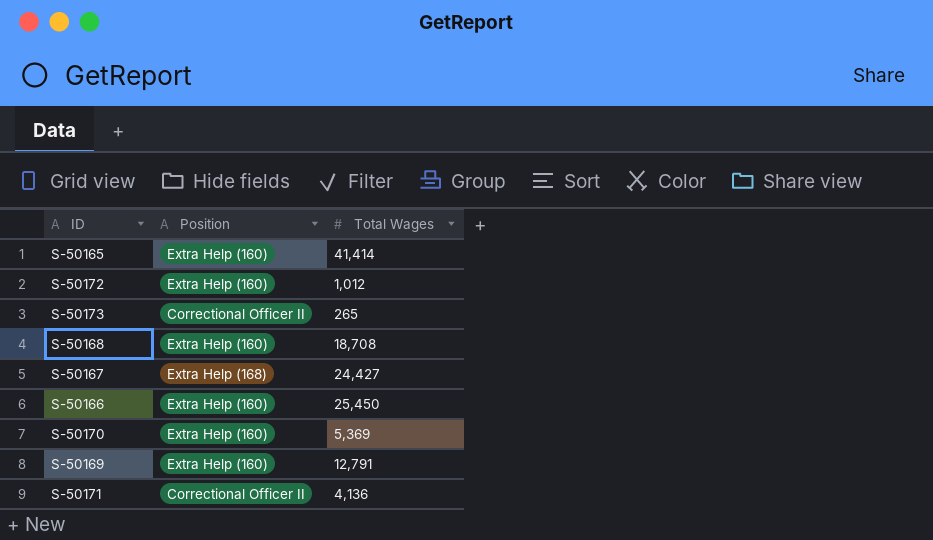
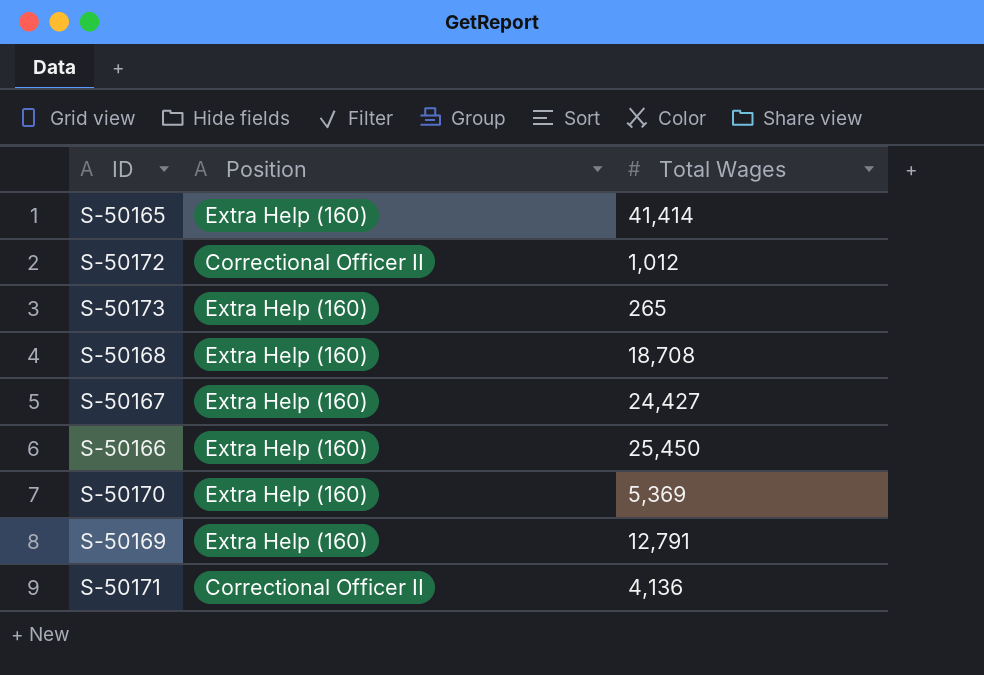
S-50172 | Position: Extra Help (160) -> Correctional Officer II
S-50173 | Position: Correctional Officer II -> Extra Help (160)
S-50167 | Position: Extra Help (168) -> Extra Help (160)

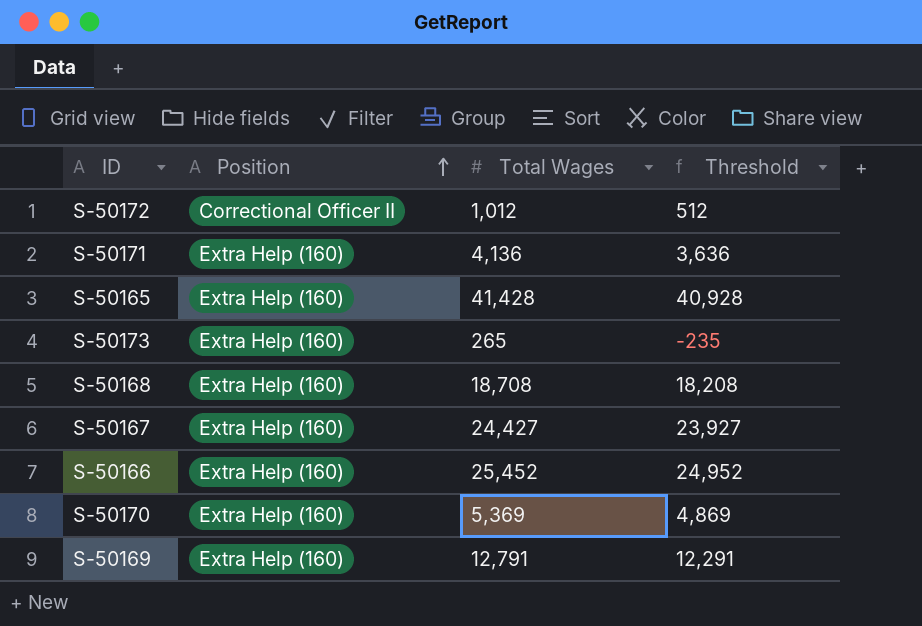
row order: none -> Position ascending
column Threshold | formula: none -> [Total Wages] - 500
S-50171 | Position: Correctional Officer II -> Extra Help (160)
S-50165 | Total Wages: 41,414 -> 41,428
S-50166 | Total Wages: 25,450 -> 25,452

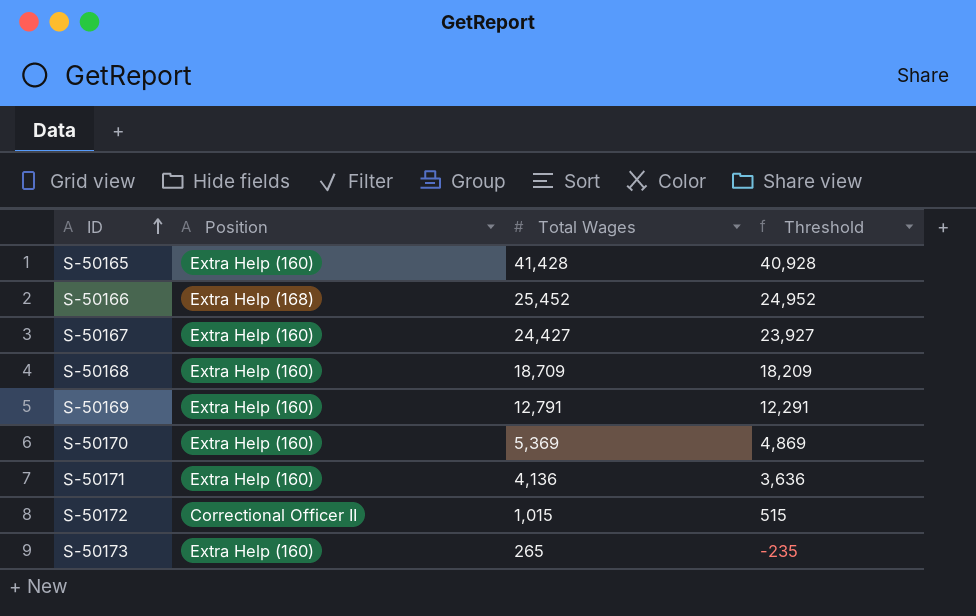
row order: Position ascending -> ID ascending
S-50166 | Position: Extra Help (160) -> Extra Help (168)
S-50168 | Total Wages: 18,708 -> 18,709
S-50168 | Threshold: 18,208 -> 18,209
S-50172 | Total Wages: 1,012 -> 1,015
S-50172 | Threshold: 512 -> 515

